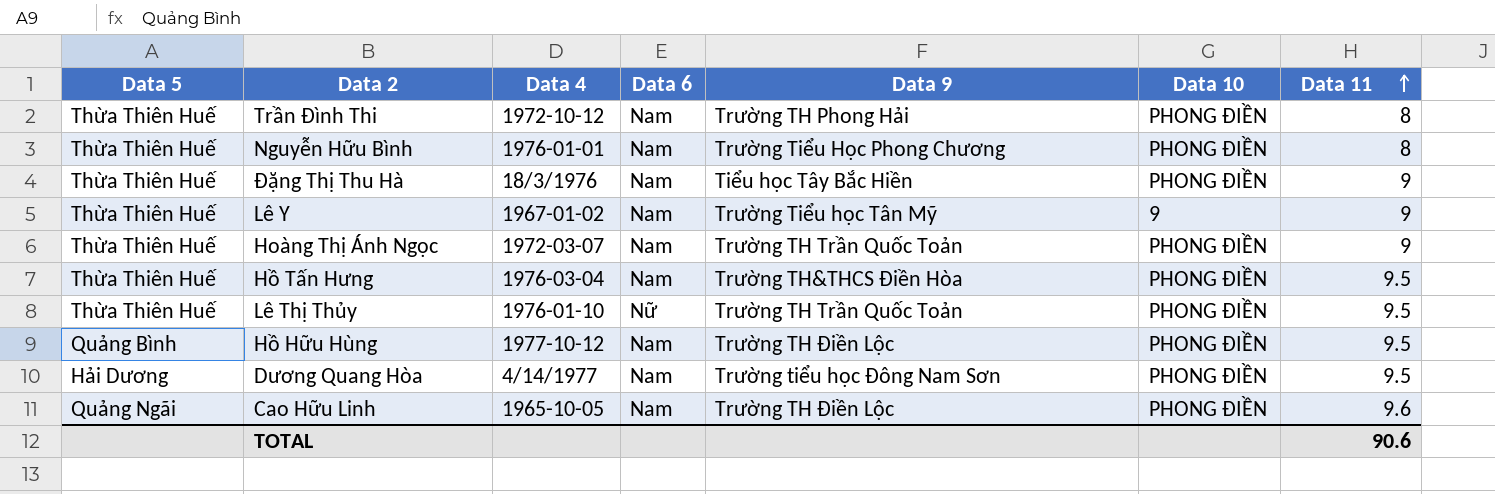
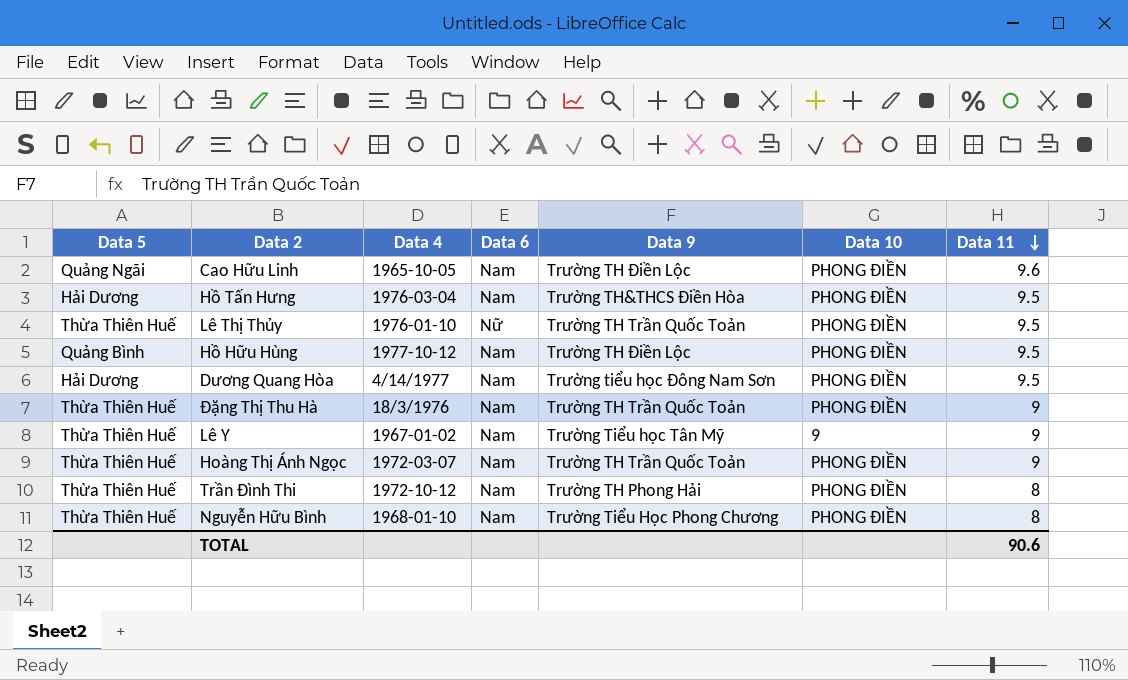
row order: Data 11 ascending -> Data 11 descending
Hồ Tấn Hưng | Data 5: Thừa Thiên Huế -> Hải Dương
Đặng Thị Thu Hà | Data 9: Tiểu học Tây Bắc Hiền -> Trường TH Trần Quốc Toản
Nguyễn Hữu Bình | Data 4: 1976-01-01 -> 1968-01-10

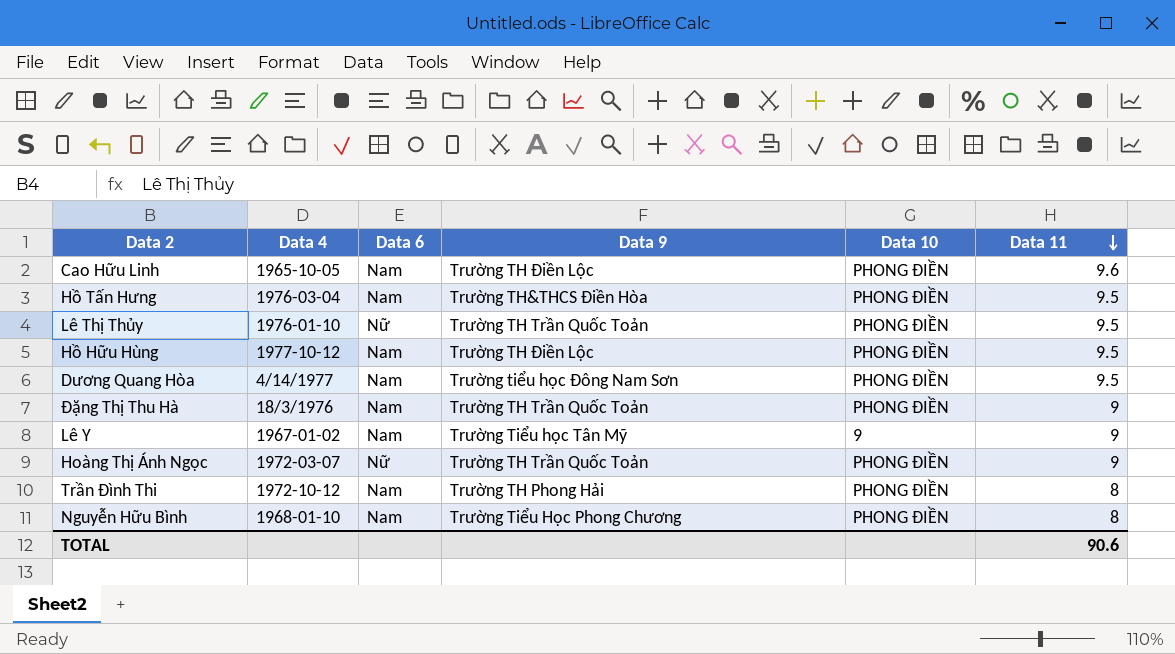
column Data 5 | position: 1 -> none
Hoàng Thị Ánh Ngọc | Data 6: Nam -> Nữ

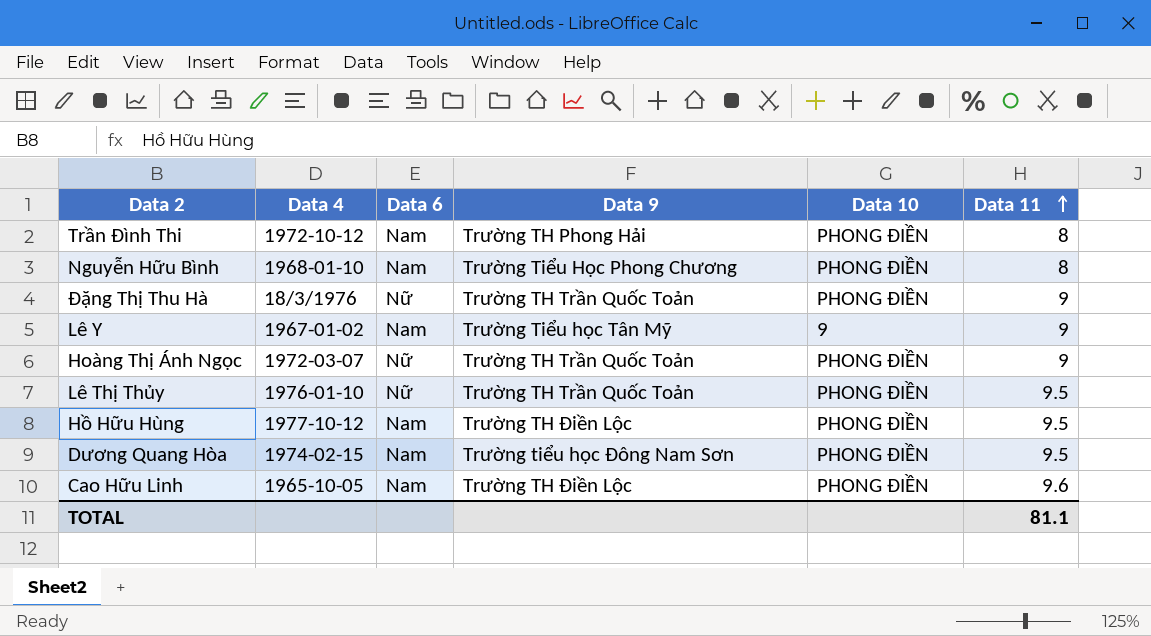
row order: Data 11 descending -> Data 11 ascending
row Hồ Tấn Hưng: 1976-03-04 | Nam | Trường TH&THCS Điền Hòa | PHONG ĐIỀN | 9.5 -> none
Đặng Thị Thu Hà | Data 6: Nam -> Nữ
Dương Quang Hòa | Data 4: 4/14/1977 -> 1974-02-15
TOTAL | Data 11: 90.6 -> 81.1

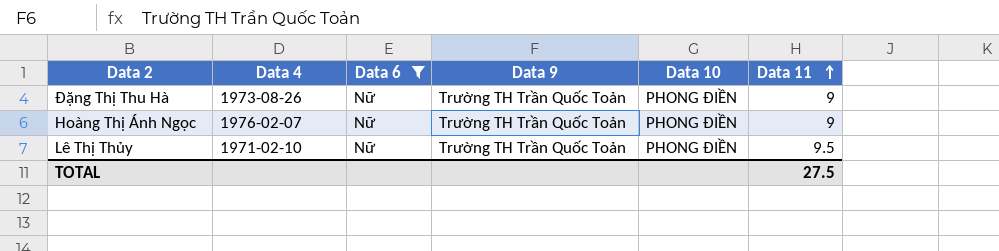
filter: none -> Data 6 = Nữ
Đặng Thị Thu Hà | Data 4: 18/3/1976 -> 1973-08-26
Hoàng Thị Ánh Ngọc | Data 4: 1972-03-07 -> 1976-02-07
Lê Thị Thủy | Data 4: 1976-01-10 -> 1971-02-10
TOTAL | Data 11: 81.1 -> 27.5

